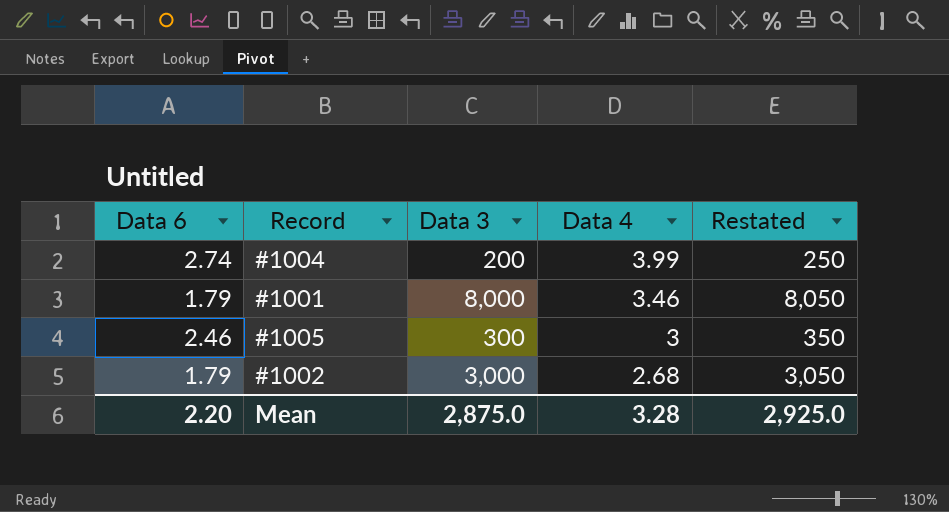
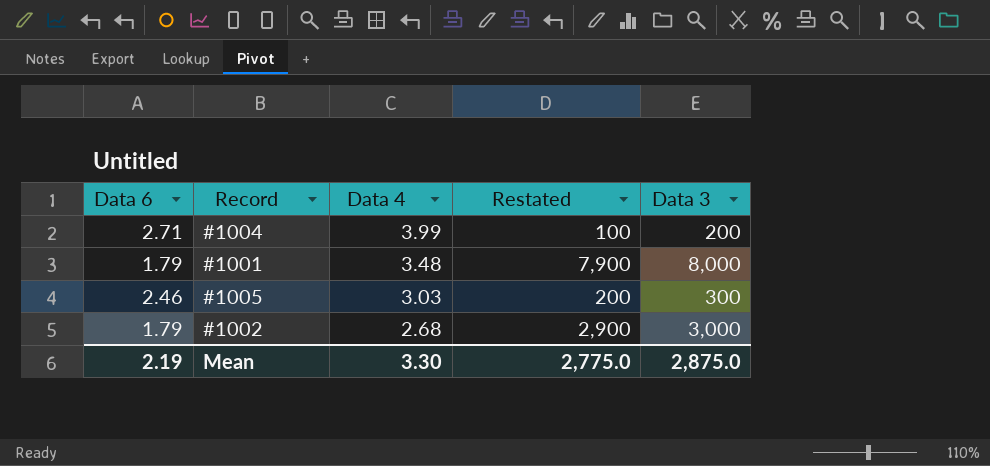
column Restated | formula: [Data 3] + 50 -> [Data 3] - 100
column Data 3 | position: 3 -> 5
#1004 | Data 6: 2.74 -> 2.71
#1001 | Data 4: 3.46 -> 3.48
#1005 | Data 4: 3 -> 3.03
Mean | Data 6: 2.20 -> 2.19
Mean | Data 4: 3.28 -> 3.30
Mean | Restated: 2,925.0 -> 2,775.0

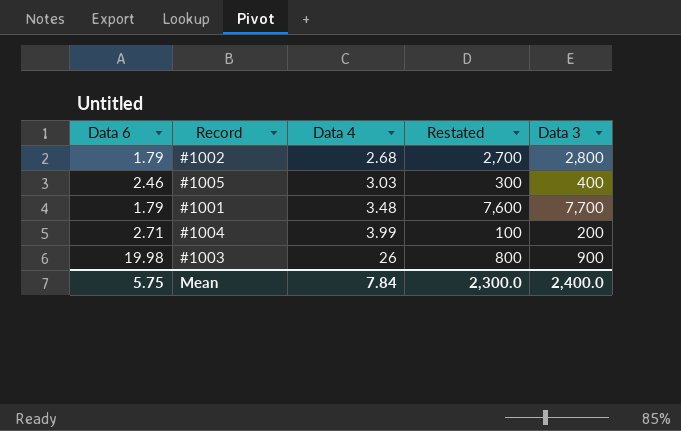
row order: Data 4 descending -> Data 4 ascending
#1002 | Restated: 2,900 -> 2,700
#1002 | Data 3: 3,000 -> 2,800
#1005 | Restated: 200 -> 300
#1005 | Data 3: 300 -> 400
#1001 | Restated: 7,900 -> 7,600
#1001 | Data 3: 8,000 -> 7,700
row #1003: none -> 19.98 | 26 | 800 | 900
Mean | Data 6: 2.19 -> 5.75
Mean | Data 4: 3.30 -> 7.84
Mean | Restated: 2,775.0 -> 2,300.0
Mean | Data 3: 2,875.0 -> 2,400.0

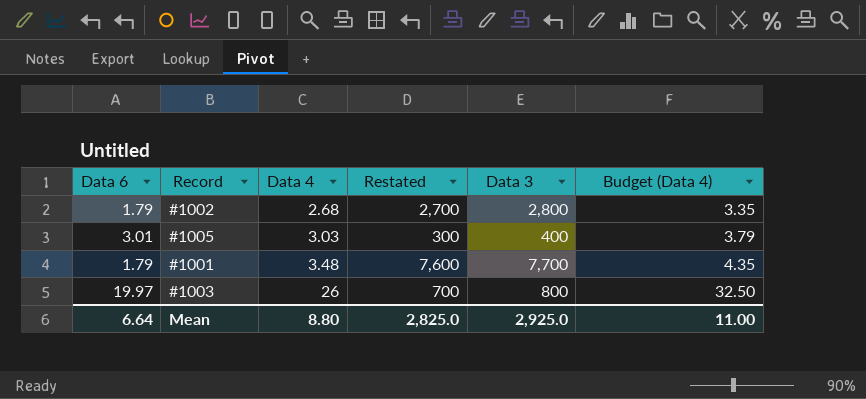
column Budget (Data 4) | formula: none -> [Data 4] * 1.25
row #1004: 2.71 | 3.99 | 100 | 200 -> none
#1005 | Data 6: 2.46 -> 3.01
#1003 | Data 6: 19.98 -> 19.97
#1003 | Restated: 800 -> 700
#1003 | Data 3: 900 -> 800
Mean | Data 6: 5.75 -> 6.64
Mean | Data 4: 7.84 -> 8.80
Mean | Restated: 2,300.0 -> 2,825.0
Mean | Data 3: 2,400.0 -> 2,925.0

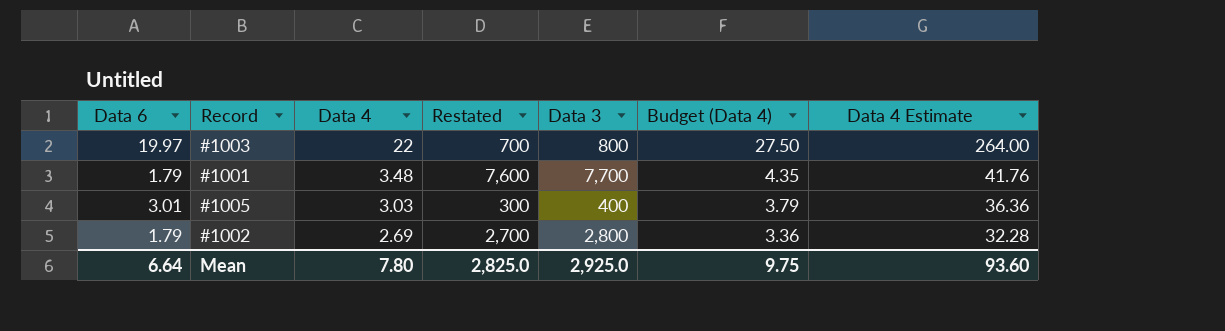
row order: Data 4 ascending -> Data 4 descending
column Data 4 Estimate | formula: none -> [Data 4] * 12
#1003 | Data 4: 26 -> 22
#1003 | Budget (Data 4): 32.50 -> 27.50
#1002 | Data 4: 2.68 -> 2.69
#1002 | Budget (Data 4): 3.35 -> 3.36
Mean | Data 4: 8.80 -> 7.80
Mean | Budget (Data 4): 11.00 -> 9.75

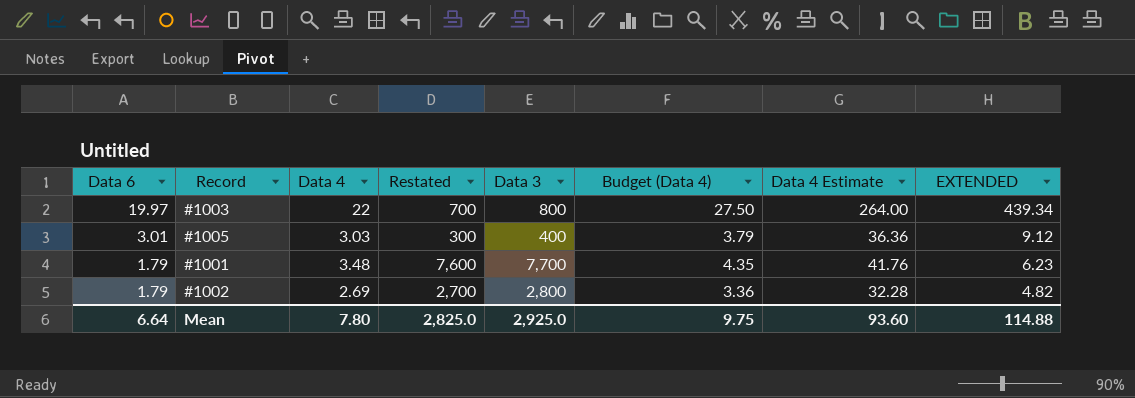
row order: Data 4 descending -> Data 6 descending
column EXTENDED | formula: none -> [Data 6] * [Data 4]

